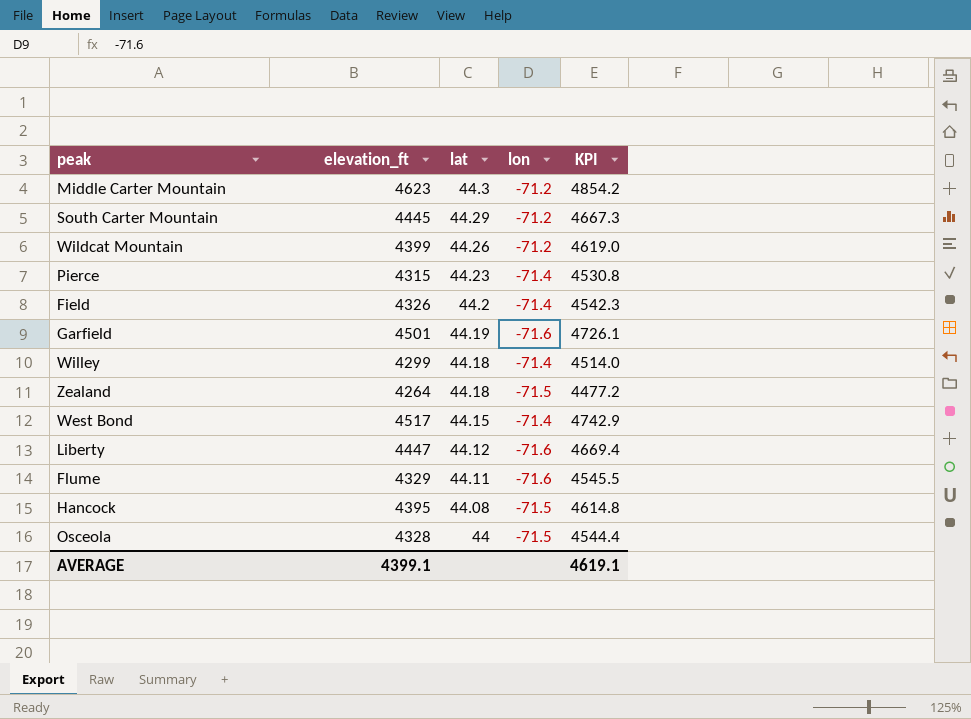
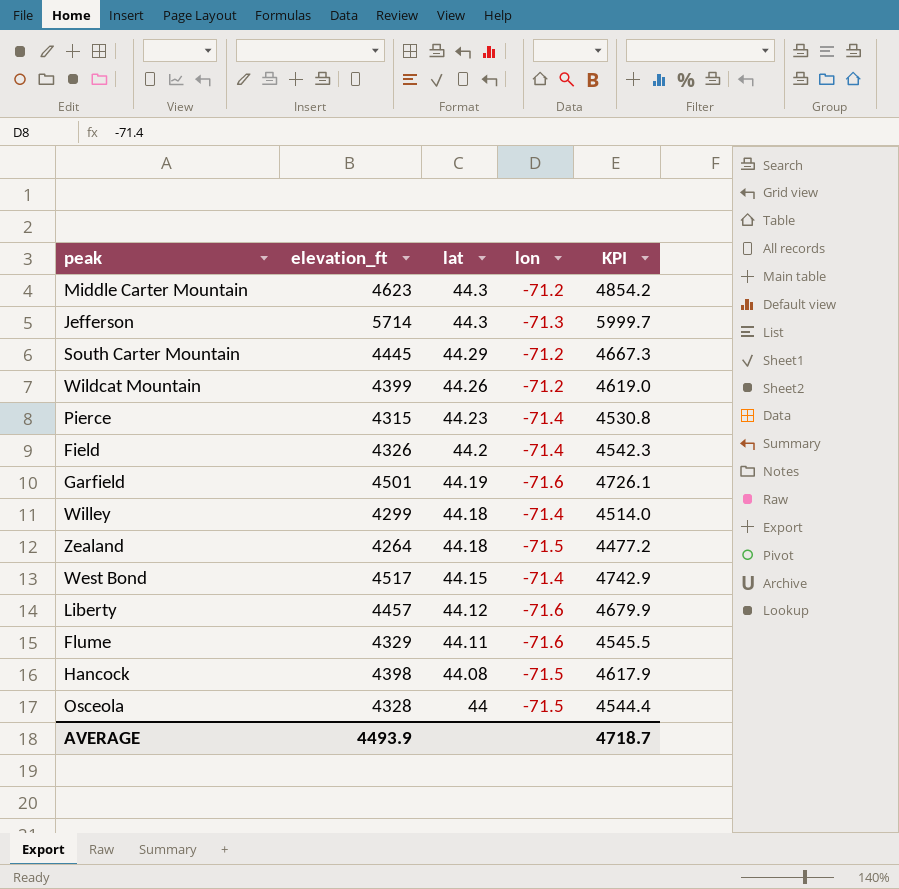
row Jefferson: none -> 5714 | 44.3 | -71.3 | 5999.7
Liberty | elevation_ft: 4447 -> 4457
Liberty | KPI: 4669.4 -> 4679.9
Hancock | elevation_ft: 4395 -> 4398
Hancock | KPI: 4614.8 -> 4617.9
AVERAGE | elevation_ft: 4399.1 -> 4493.9
AVERAGE | KPI: 4619.1 -> 4718.7

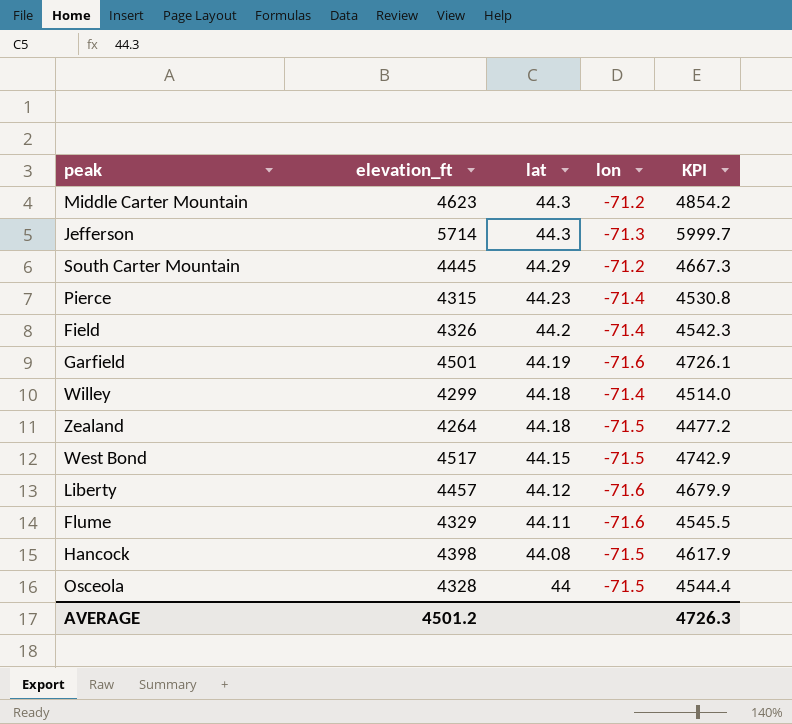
row Wildcat Mountain: 4399 | 44.26 | -71.2 | 4619.0 -> none
West Bond | lon: -71.4 -> -71.5
AVERAGE | elevation_ft: 4493.9 -> 4501.2
AVERAGE | KPI: 4718.7 -> 4726.3

